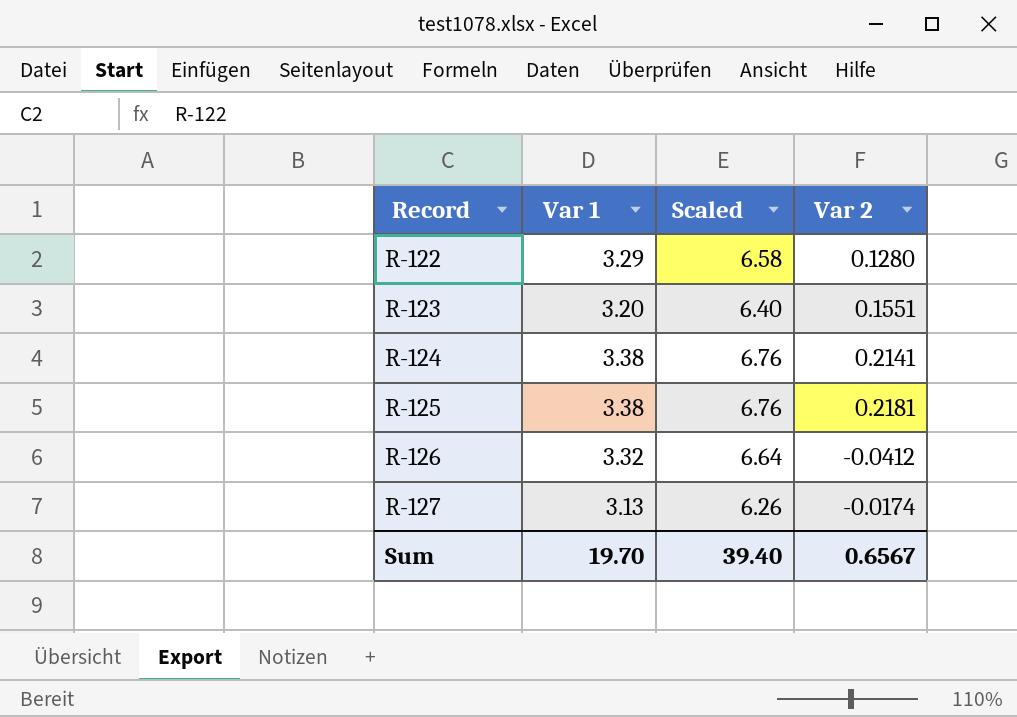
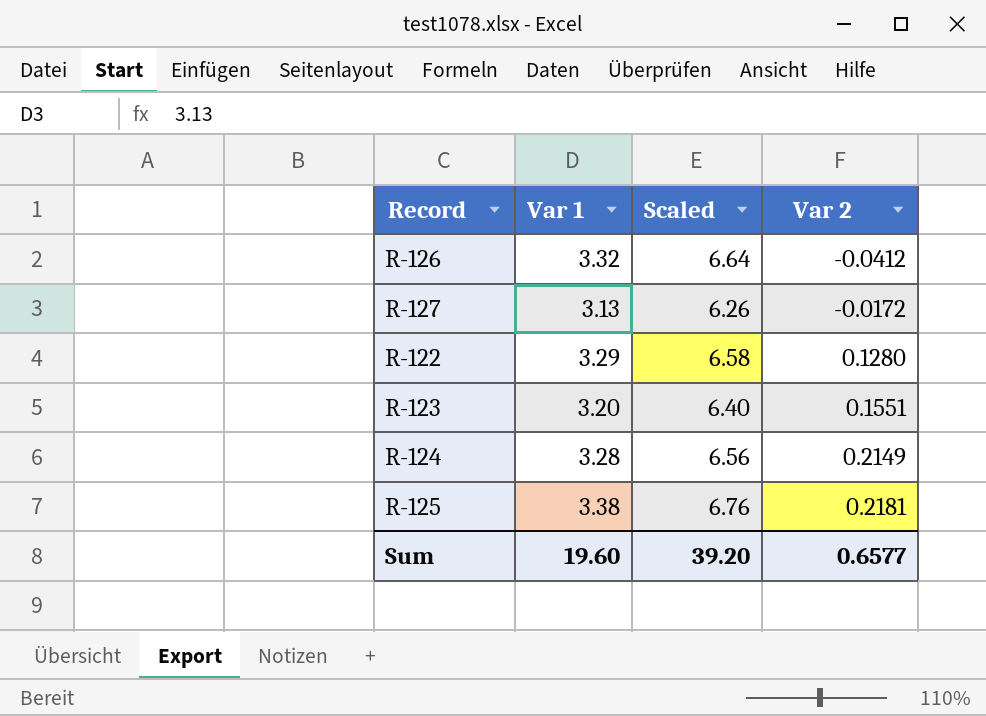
row order: Record ascending -> Var 2 ascending
R-127 | Var 2: -0.0174 -> -0.0172
R-124 | Var 1: 3.38 -> 3.28
R-124 | Scaled: 6.76 -> 6.56
R-124 | Var 2: 0.2141 -> 0.2149
Sum | Var 1: 19.70 -> 19.60
Sum | Scaled: 39.40 -> 39.20
Sum | Var 2: 0.6567 -> 0.6577

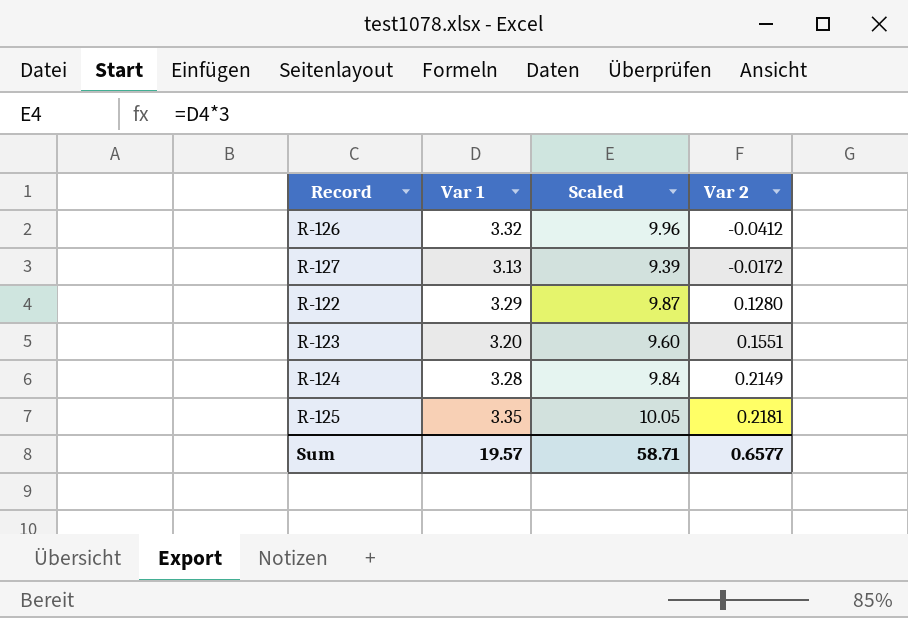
column Scaled | formula: [Var 1] * 2 -> [Var 1] * 3
R-125 | Var 1: 3.38 -> 3.35
Sum | Var 1: 19.60 -> 19.57
Sum | Scaled: 39.20 -> 58.71

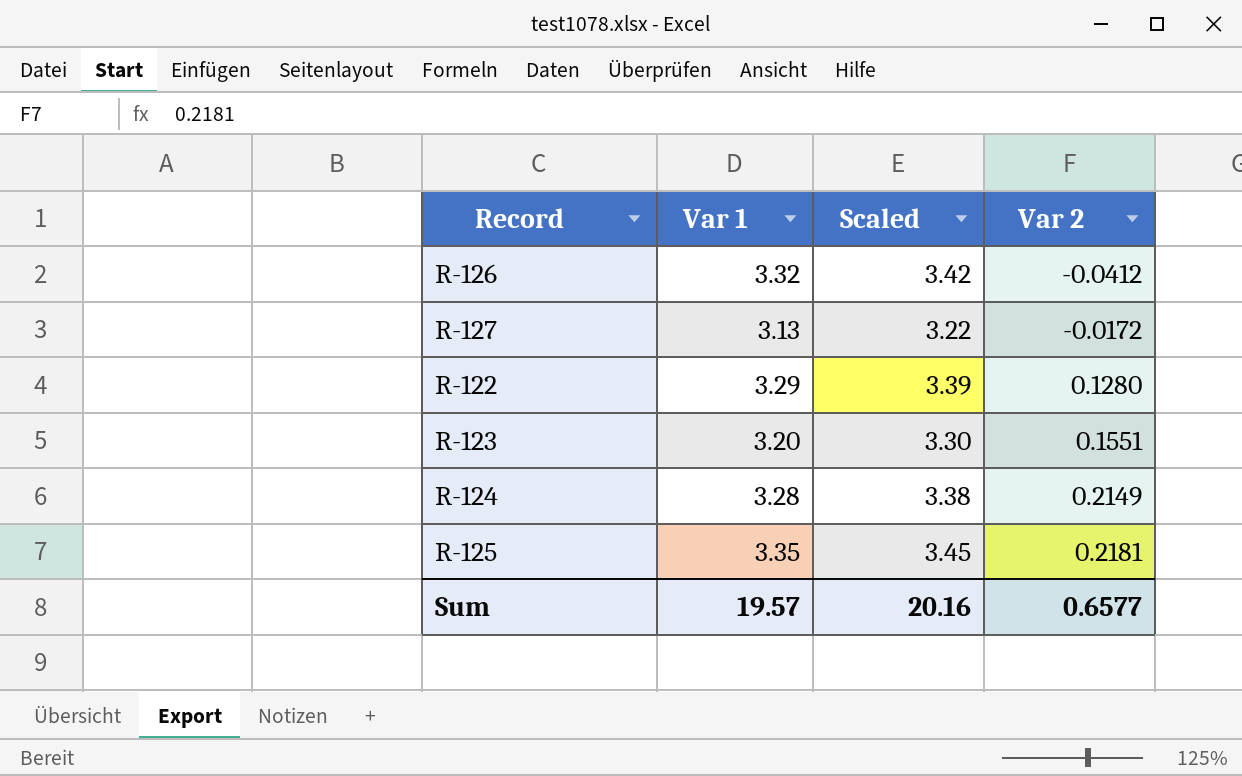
column Scaled | formula: [Var 1] * 3 -> [Var 1] * 1.03
Sum | Scaled: 58.71 -> 20.16

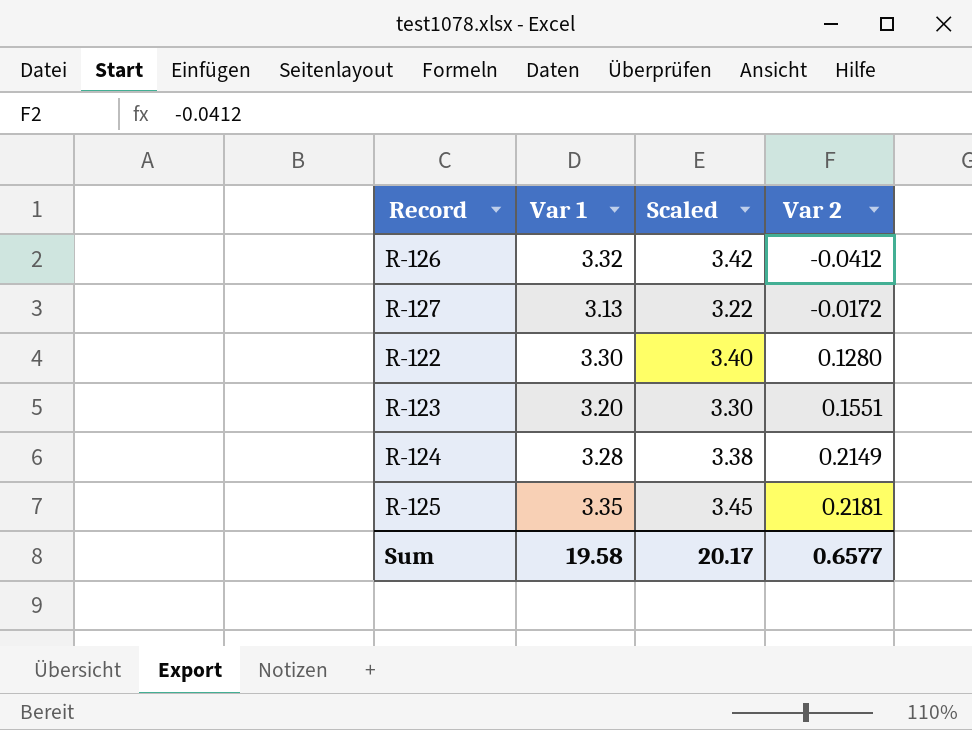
R-122 | Var 1: 3.29 -> 3.30
R-122 | Scaled: 3.39 -> 3.40
Sum | Var 1: 19.57 -> 19.58
Sum | Scaled: 20.16 -> 20.17

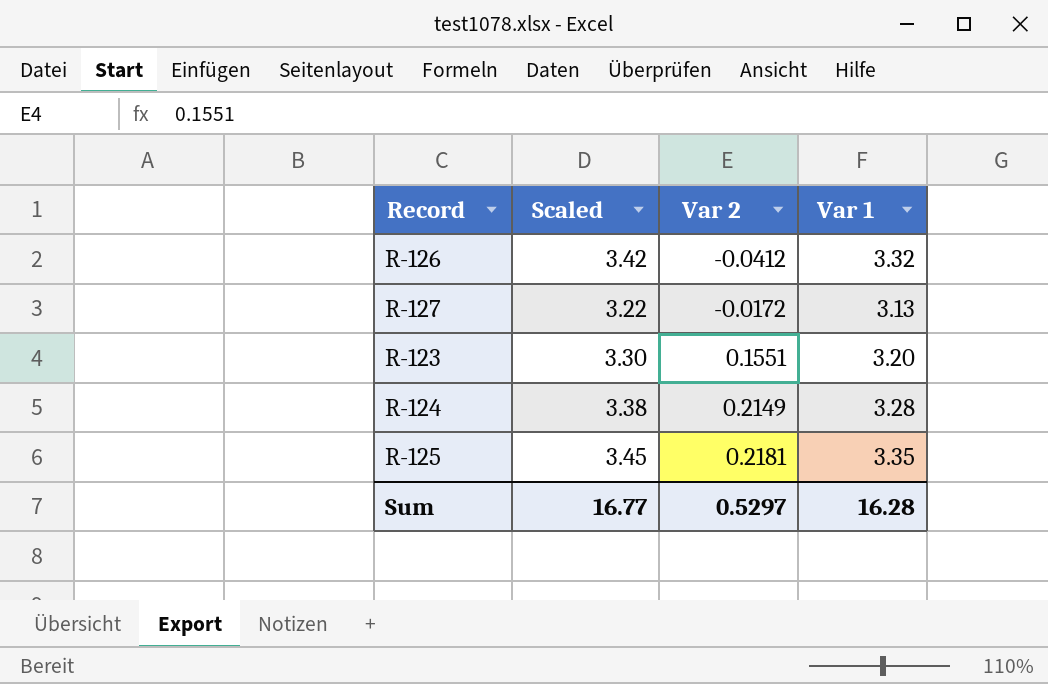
column Var 1 | position: 2 -> 4
row R-122: 3.30 | 3.40 | 0.1280 -> none
Sum | Scaled: 20.17 -> 16.77
Sum | Var 2: 0.6577 -> 0.5297
Sum | Var 1: 19.58 -> 16.28

